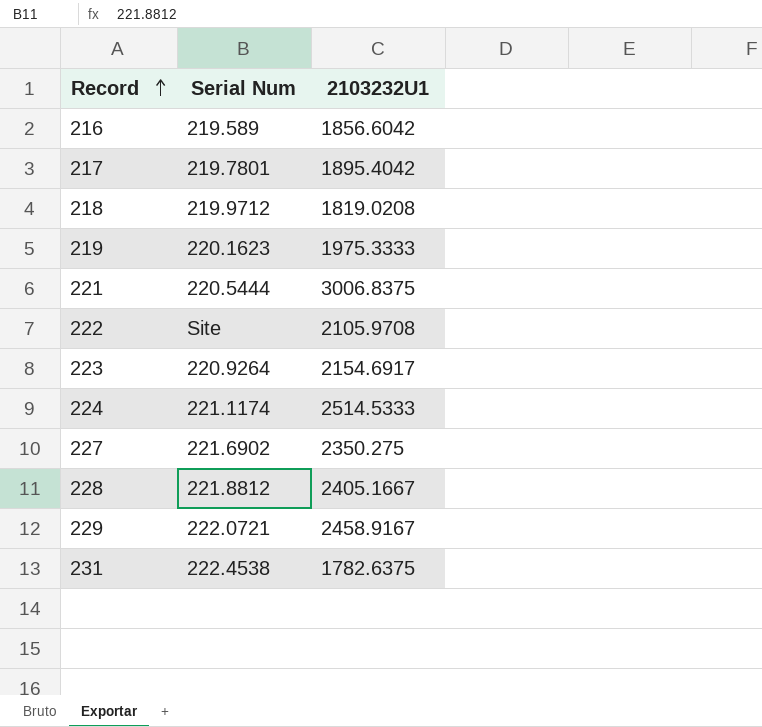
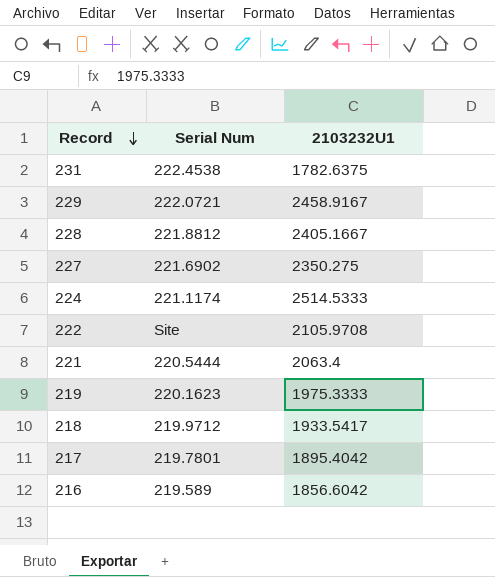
row order: Record ascending -> Record descending
row 223: 220.9264 | 2154.6917 -> none
221 | 2103232U1: 3006.8375 -> 2063.4
218 | 2103232U1: 1819.0208 -> 1933.5417

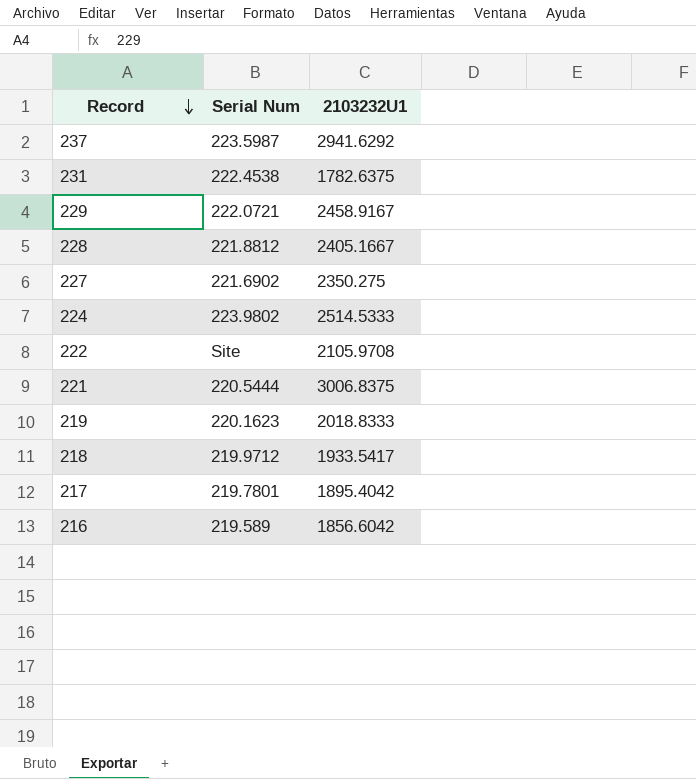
row 237: none -> 223.5987 | 2941.6292
224 | Serial Num: 221.1174 -> 223.9802
221 | 2103232U1: 2063.4 -> 3006.8375
219 | 2103232U1: 1975.3333 -> 2018.8333

